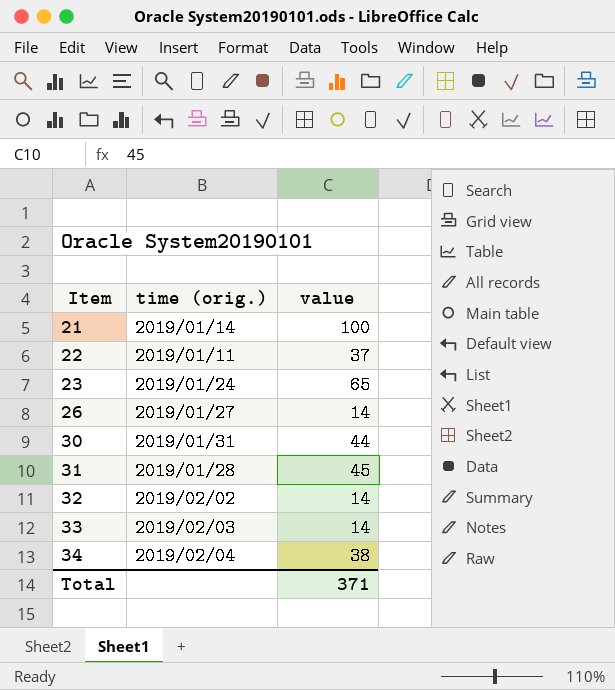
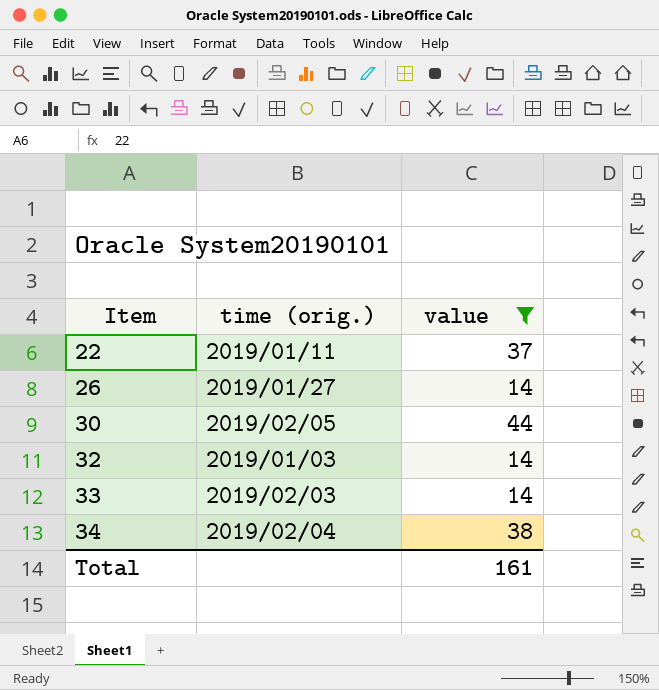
filter: none -> value <= 44
30 | time (orig.): 2019/01/31 -> 2019/02/05
32 | time (orig.): 2019/02/02 -> 2019/01/03
Total | value: 371 -> 161

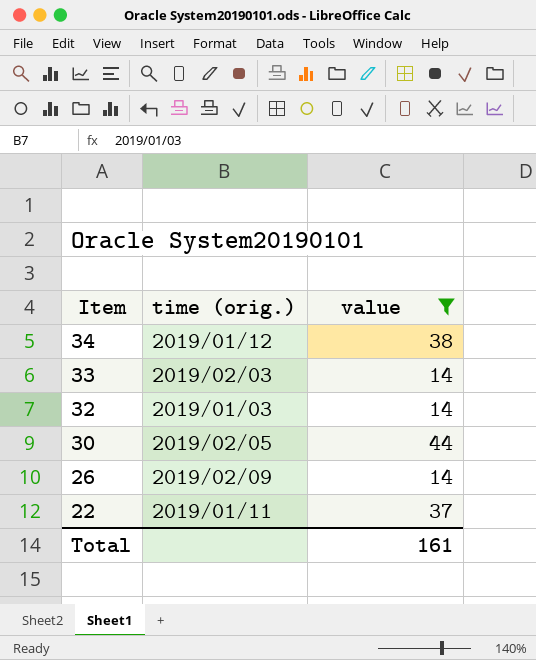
row order: Item ascending -> Item descending
34 | time (orig.): 2019/02/04 -> 2019/01/12
26 | time (orig.): 2019/01/27 -> 2019/02/09

